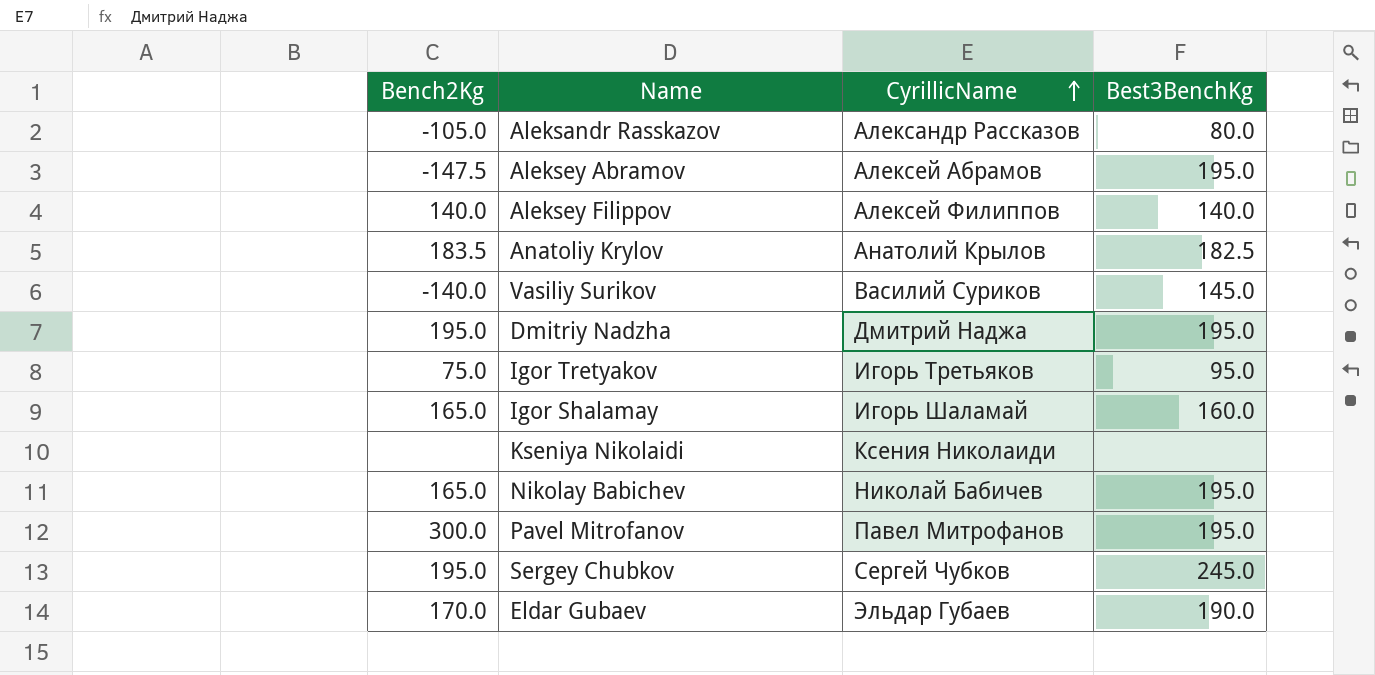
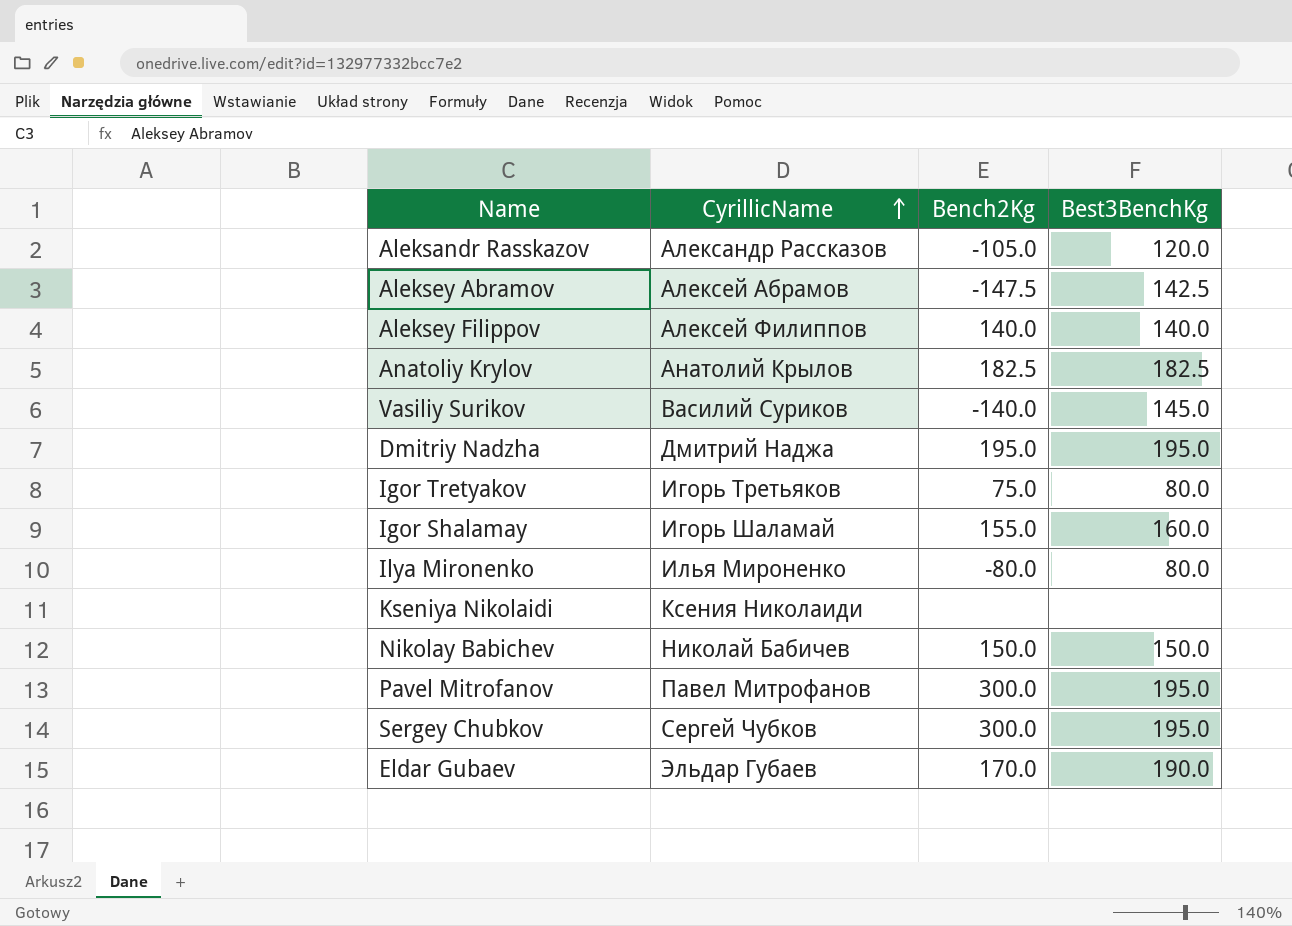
column Bench2Kg | position: 1 -> 3
Aleksandr Rasskazov | Best3BenchKg: 80.0 -> 120.0
Aleksey Abramov | Best3BenchKg: 195.0 -> 142.5
Anatoliy Krylov | Bench2Kg: 183.5 -> 182.5
Igor Tretyakov | Best3BenchKg: 95.0 -> 80.0
Igor Shalamay | Bench2Kg: 165.0 -> 155.0
row Ilya Mironenko: none -> Илья Мироненко | -80.0 | 80.0
Nikolay Babichev | Bench2Kg: 165.0 -> 150.0
Nikolay Babichev | Best3BenchKg: 195.0 -> 150.0
Sergey Chubkov | Bench2Kg: 195.0 -> 300.0
Sergey Chubkov | Best3BenchKg: 245.0 -> 195.0

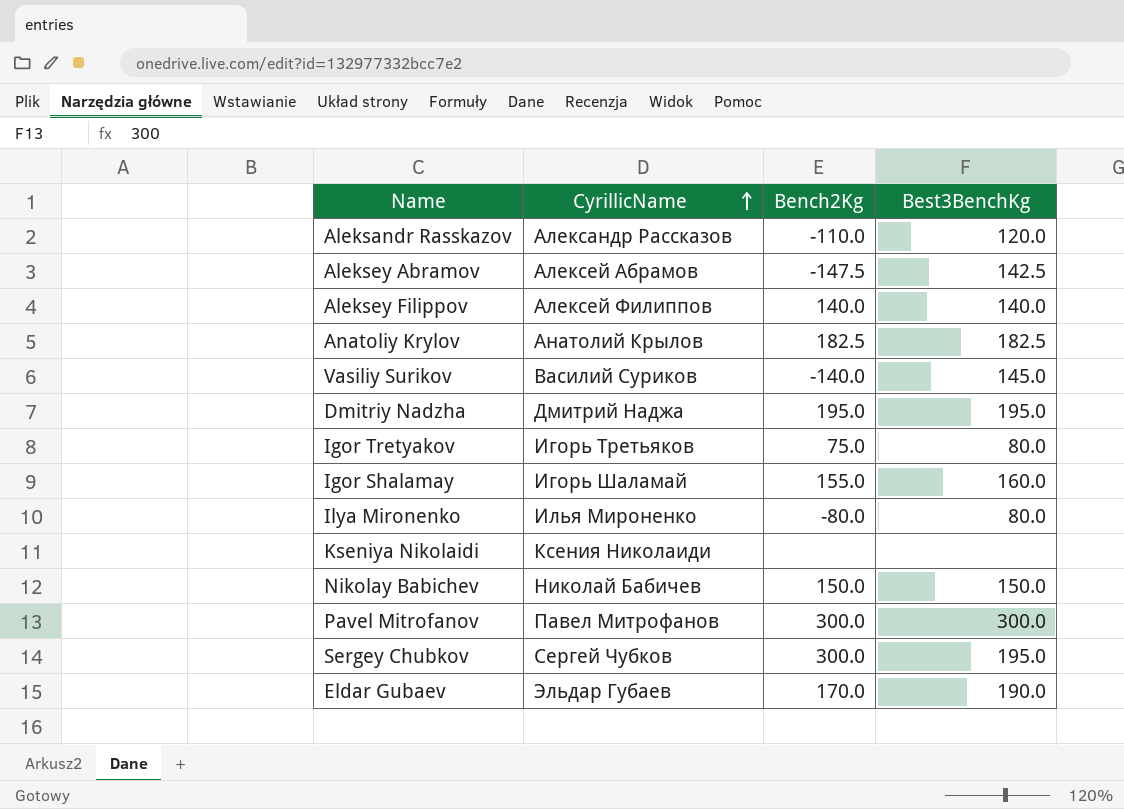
Aleksandr Rasskazov | Bench2Kg: -105.0 -> -110.0
Pavel Mitrofanov | Best3BenchKg: 195.0 -> 300.0

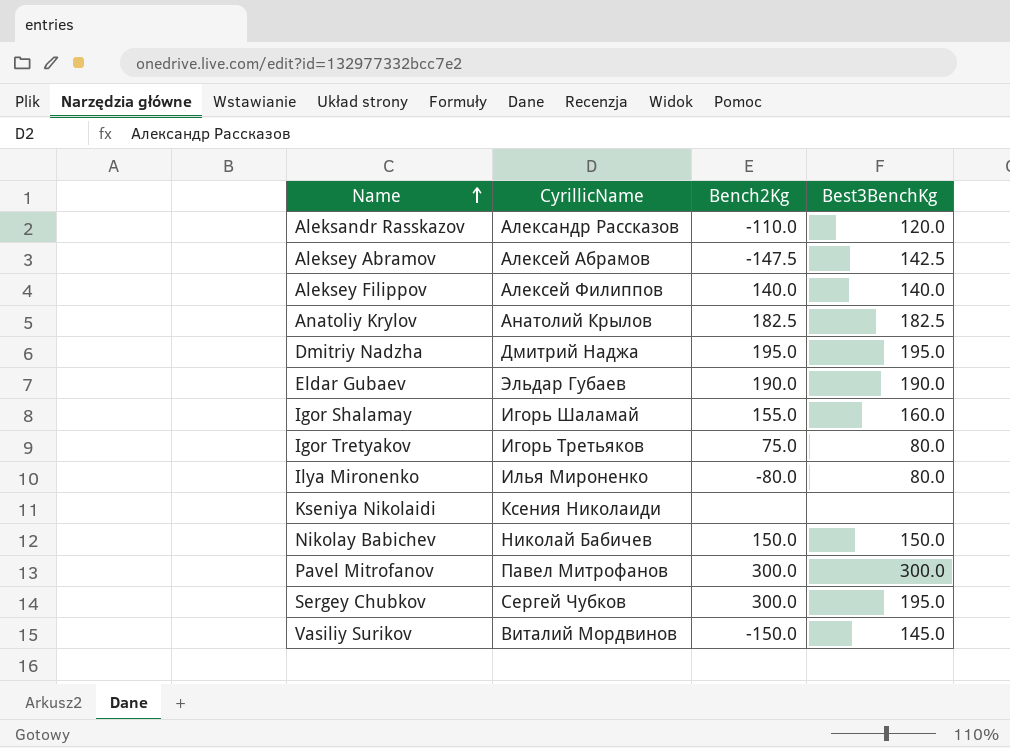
row order: CyrillicName ascending -> Name ascending
Eldar Gubaev | Bench2Kg: 170.0 -> 190.0
Vasiliy Surikov | CyrillicName: Василий Суриков -> Виталий Мордвинов
Vasiliy Surikov | Bench2Kg: -140.0 -> -150.0

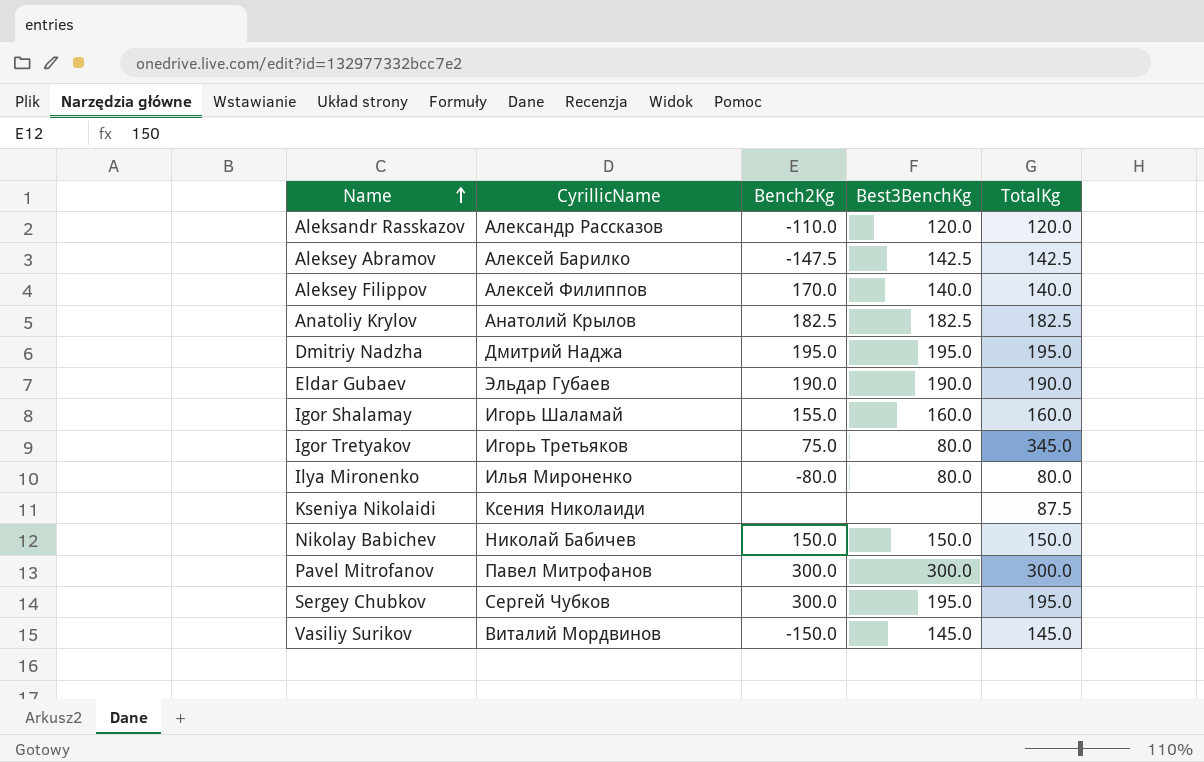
column TotalKg | position: none -> 5
Aleksey Abramov | CyrillicName: Алексей Абрамов -> Алексей Барилко
Aleksey Filippov | Bench2Kg: 140.0 -> 170.0

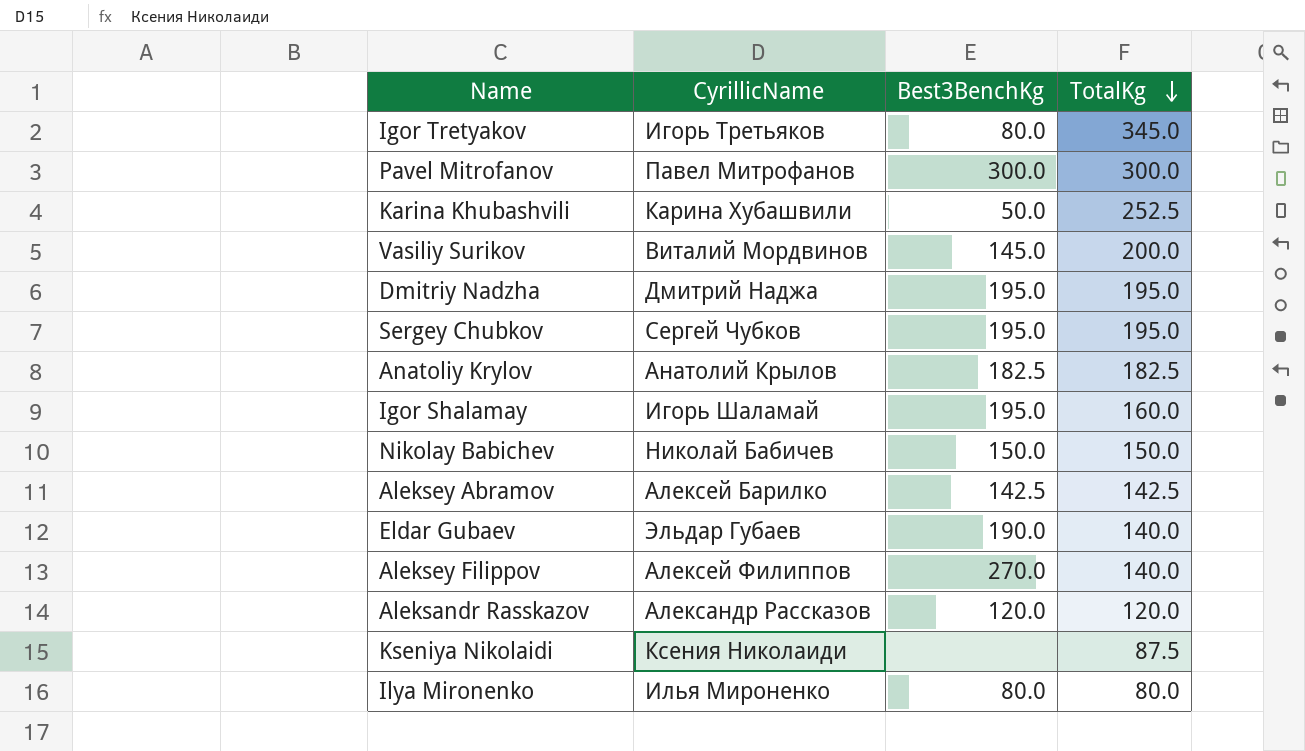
row order: Name ascending -> TotalKg descending
column Bench2Kg | position: 3 -> none
row Karina Khubashvili: none -> Карина Хубашвили | 50.0 | 252.5
Vasiliy Surikov | TotalKg: 145.0 -> 200.0
Igor Shalamay | Best3BenchKg: 160.0 -> 195.0
Eldar Gubaev | TotalKg: 190.0 -> 140.0
Aleksey Filippov | Best3BenchKg: 140.0 -> 270.0

